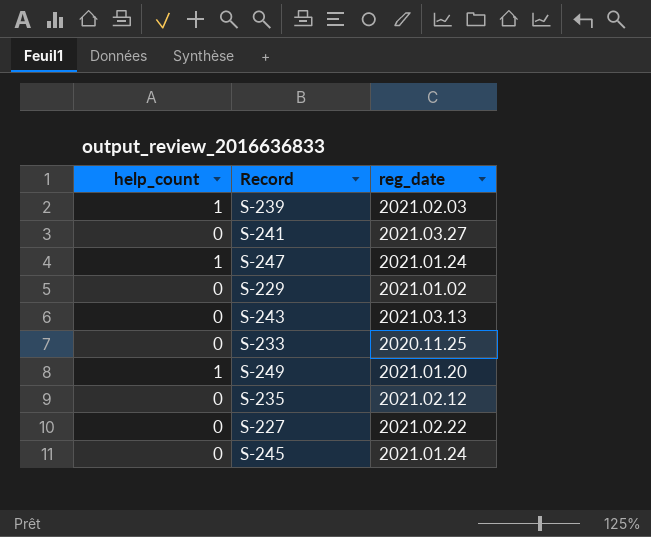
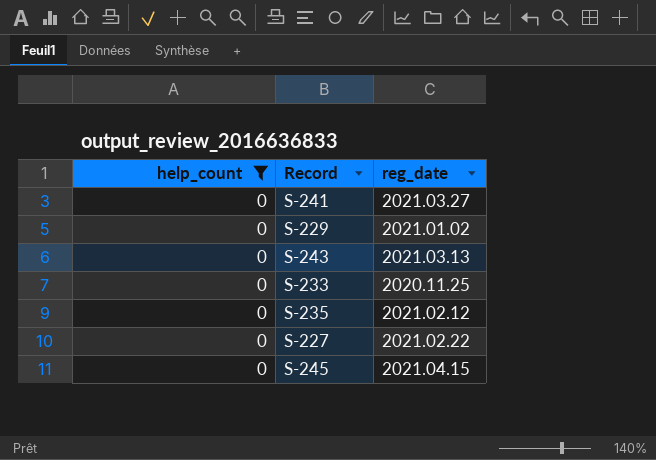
filter: none -> help_count = 0
S-245 | reg_date: 2021.01.24 -> 2021.04.15

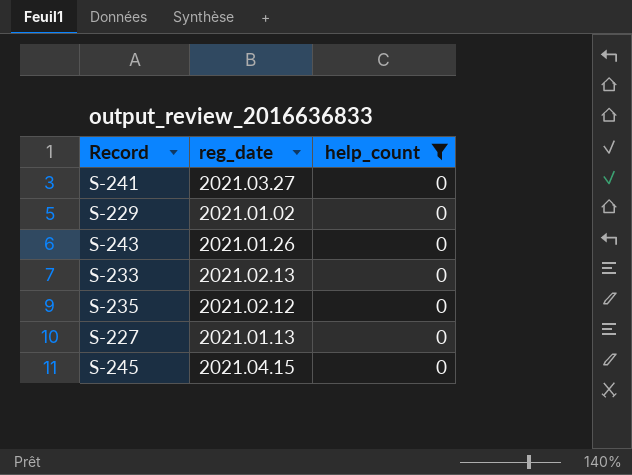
column help_count | position: 1 -> 3
S-243 | reg_date: 2021.03.13 -> 2021.01.26
S-233 | reg_date: 2020.11.25 -> 2021.02.13
S-227 | reg_date: 2021.02.22 -> 2021.01.13

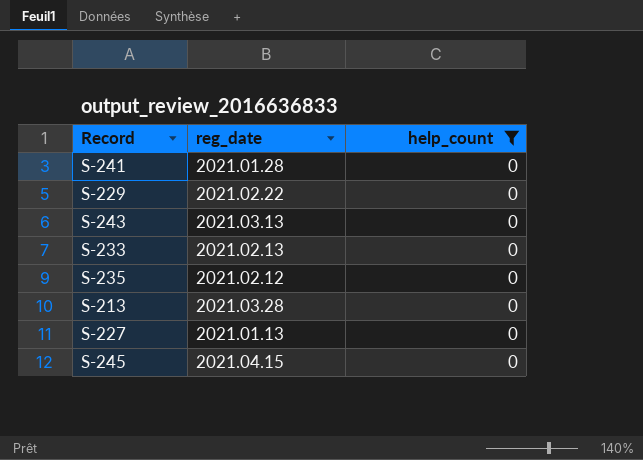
S-241 | reg_date: 2021.03.27 -> 2021.01.28
S-229 | reg_date: 2021.01.02 -> 2021.02.22
S-243 | reg_date: 2021.01.26 -> 2021.03.13
row S-213: none -> 2021.03.28 | 0

